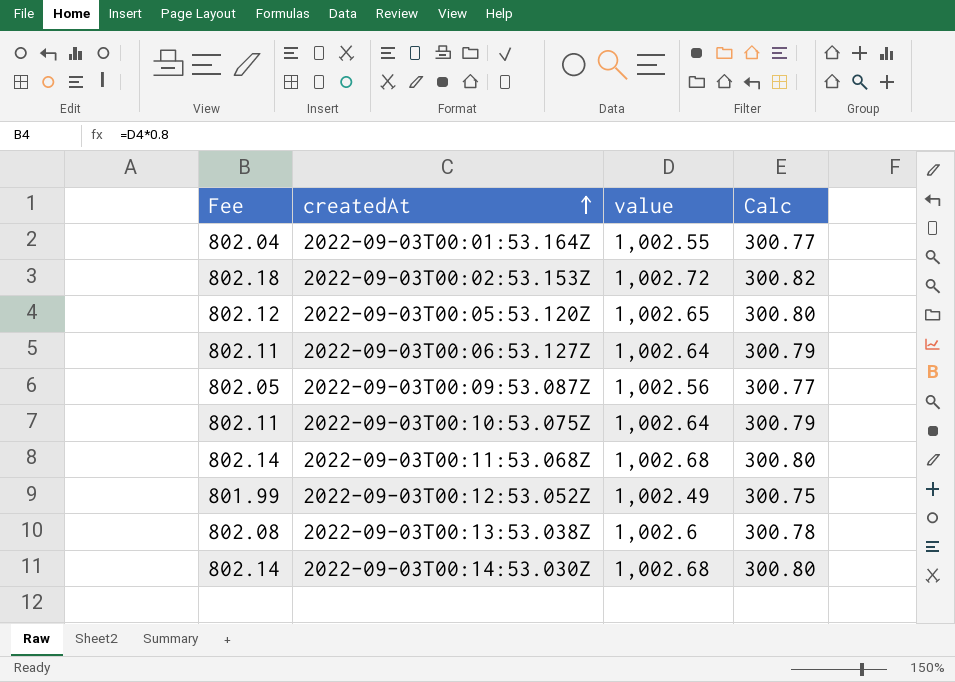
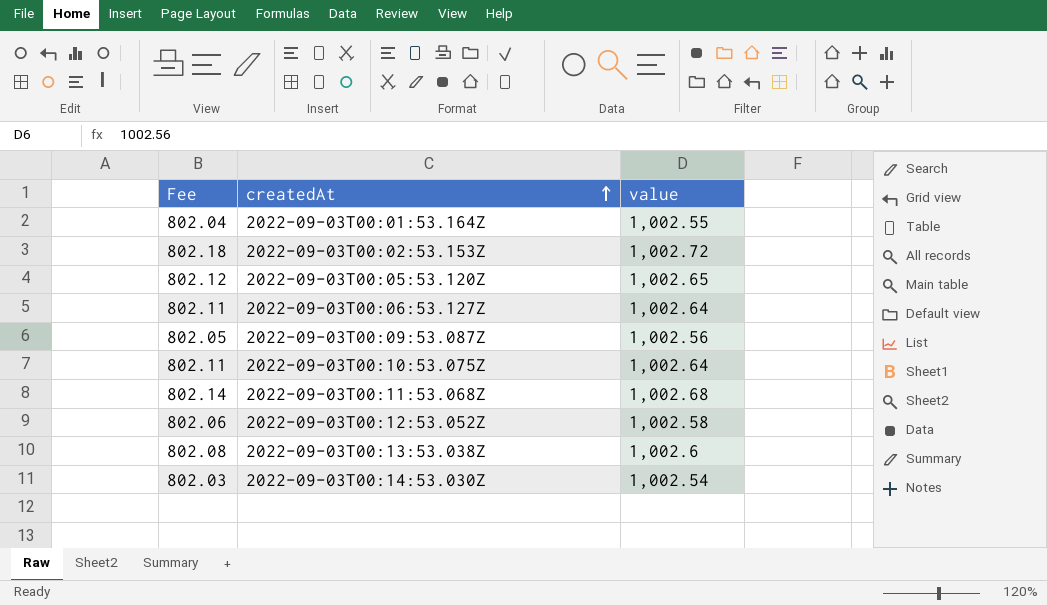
column Calc | formula: [value] * 0.3 -> none
2022-09-03T00:12:53.052Z | Fee: 801.99 -> 802.06
2022-09-03T00:12:53.052Z | value: 1,002.49 -> 1,002.58
2022-09-03T00:14:53.030Z | Fee: 802.14 -> 802.03
2022-09-03T00:14:53.030Z | value: 1,002.68 -> 1,002.54

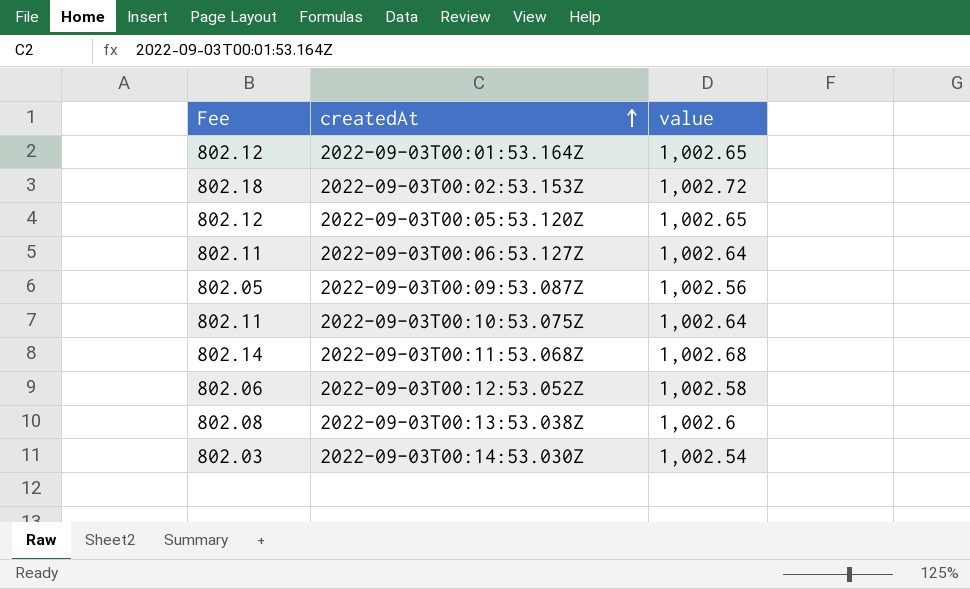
2022-09-03T00:01:53.164Z | Fee: 802.04 -> 802.12
2022-09-03T00:01:53.164Z | value: 1,002.55 -> 1,002.65

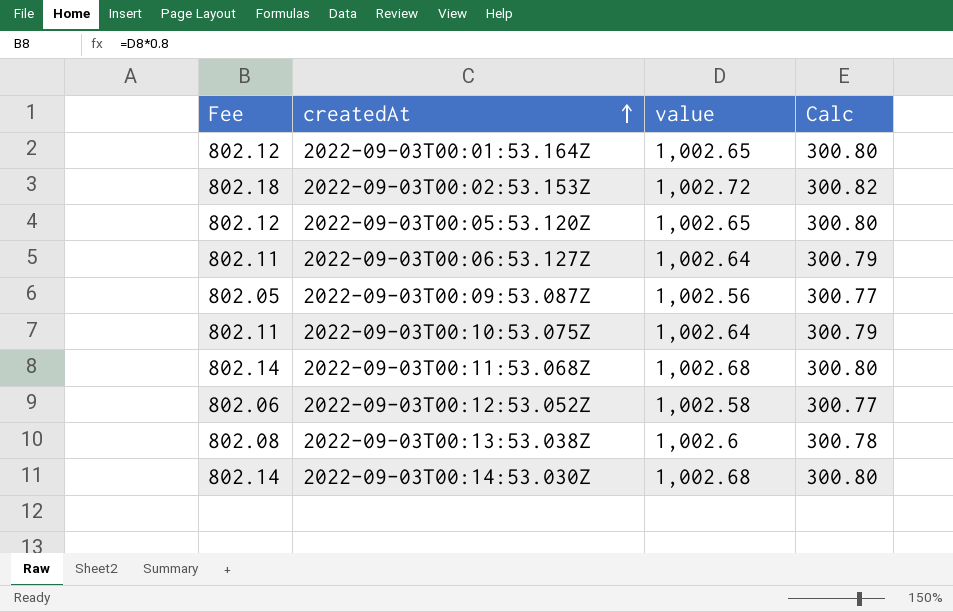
column Calc | formula: none -> [value] * 0.3
2022-09-03T00:14:53.030Z | Fee: 802.03 -> 802.14
2022-09-03T00:14:53.030Z | value: 1,002.54 -> 1,002.68

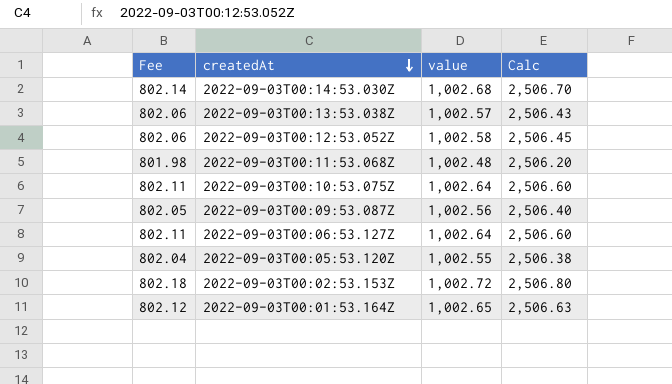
row order: createdAt ascending -> createdAt descending
column Calc | formula: [value] * 0.3 -> [value] * 2.5
2022-09-03T00:13:53.038Z | Fee: 802.08 -> 802.06
2022-09-03T00:13:53.038Z | value: 1,002.6 -> 1,002.57
2022-09-03T00:11:53.068Z | Fee: 802.14 -> 801.98
2022-09-03T00:11:53.068Z | value: 1,002.68 -> 1,002.48
2022-09-03T00:05:53.120Z | Fee: 802.12 -> 802.04
2022-09-03T00:05:53.120Z | value: 1,002.65 -> 1,002.55

